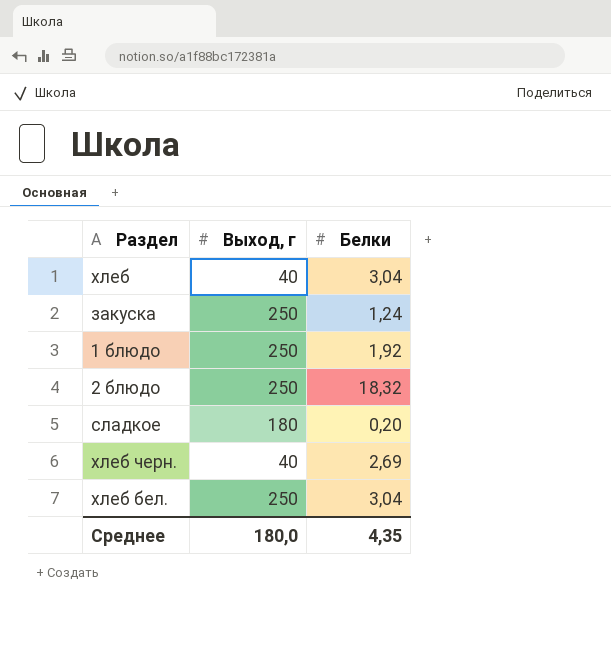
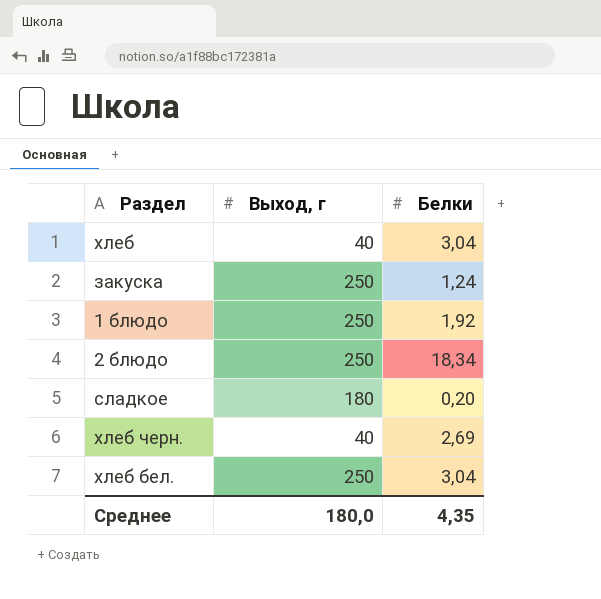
2 блюдо | Белки: 18,32 -> 18,34

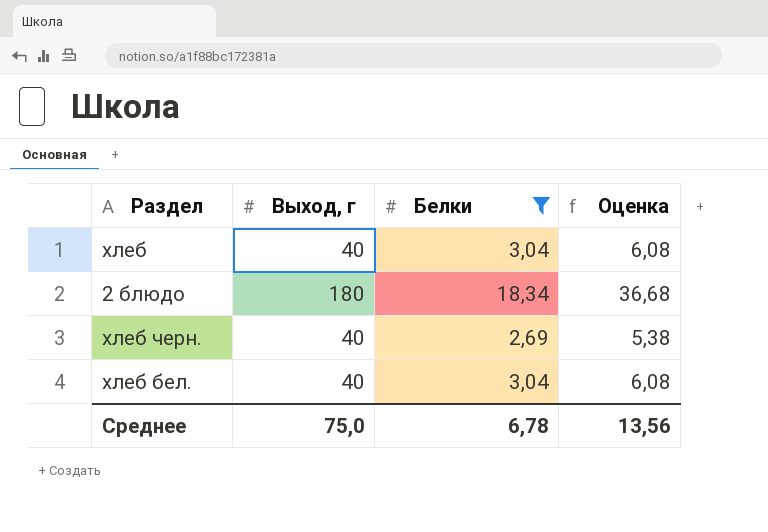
filter: none -> Белки >= 2,69
column Оценка | formula: none -> [Белки] * 2
2 блюдо | Выход, г: 250 -> 180
хлеб бел. | Выход, г: 250 -> 40
Среднее | Выход, г: 180,0 -> 75,0
Среднее | Белки: 4,35 -> 6,78

